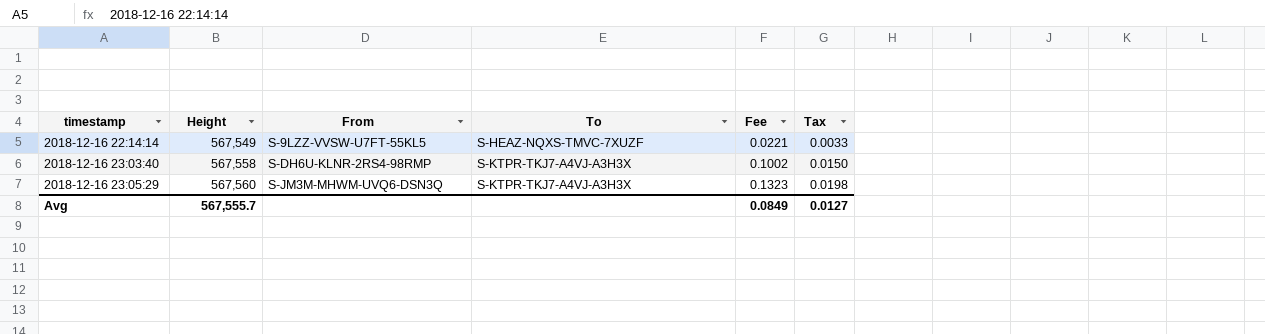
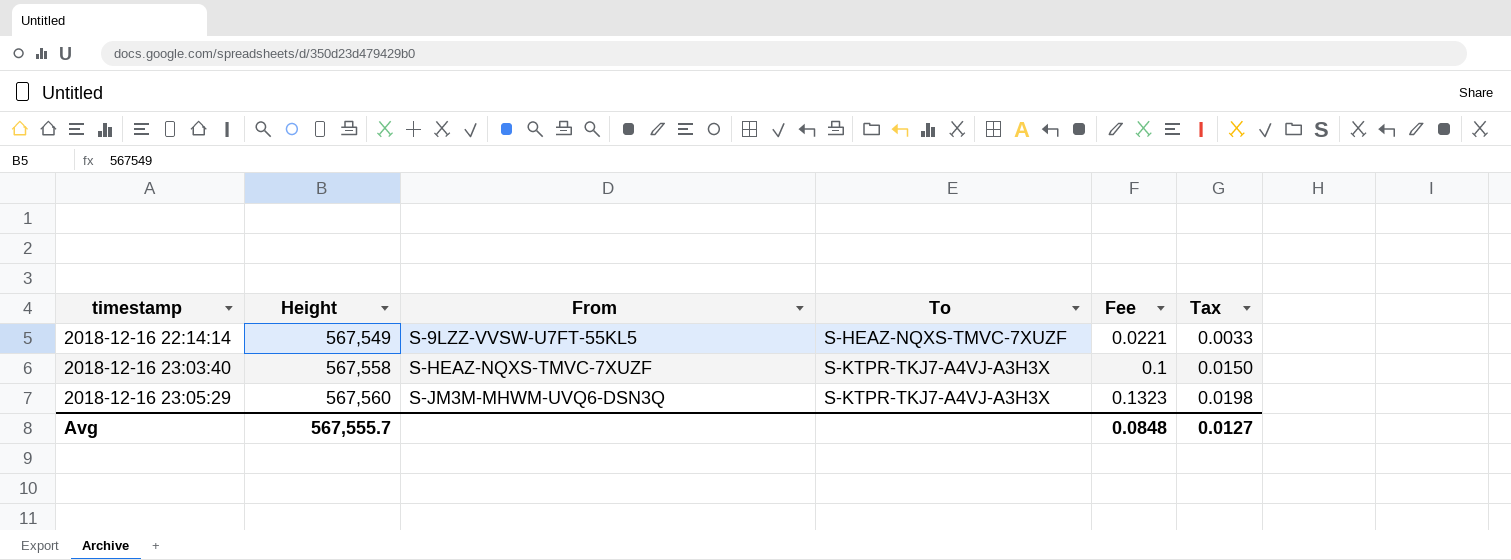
2018-12-16 23:03:40 | From: S-DH6U-KLNR-2RS4-98RMP -> S-HEAZ-NQXS-TMVC-7XUZF
2018-12-16 23:03:40 | Fee: 0.1002 -> 0.1
Avg | Fee: 0.0849 -> 0.0848

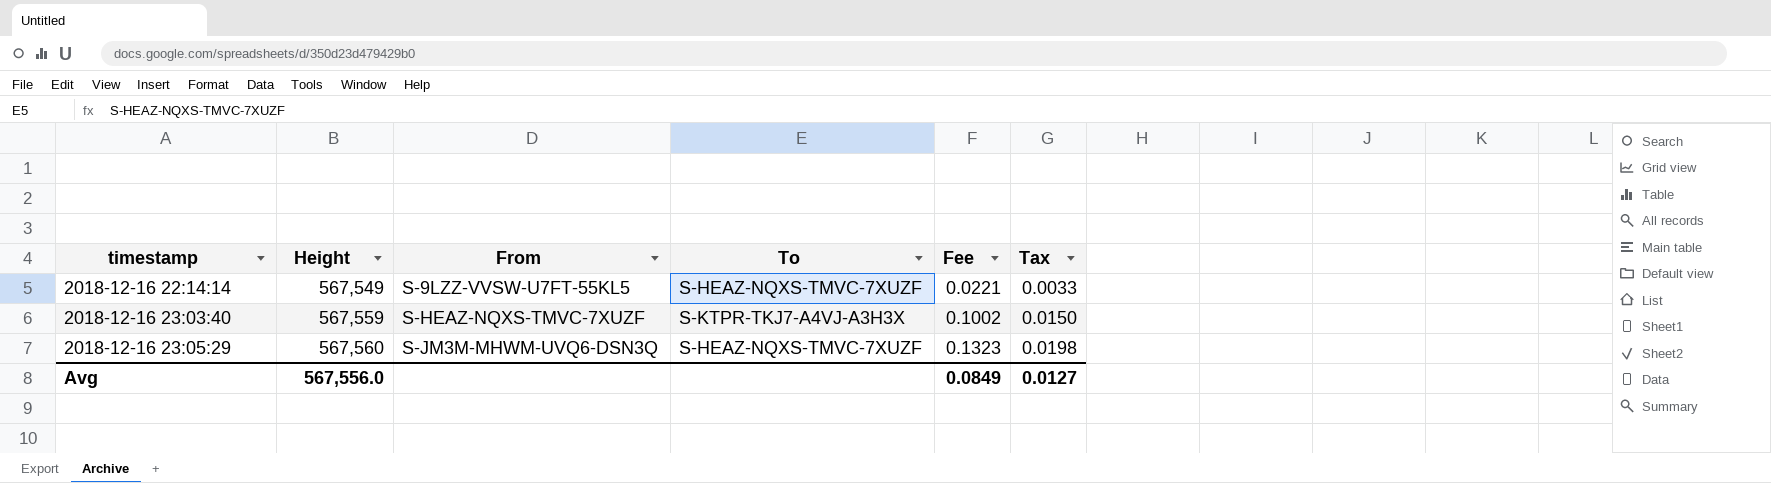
2018-12-16 23:03:40 | Height: 567,558 -> 567,559
2018-12-16 23:03:40 | Fee: 0.1 -> 0.1002
2018-12-16 23:05:29 | To: S-KTPR-TKJ7-A4VJ-A3H3X -> S-HEAZ-NQXS-TMVC-7XUZF
Avg | Height: 567,555.7 -> 567,556.0
Avg | Fee: 0.0848 -> 0.0849

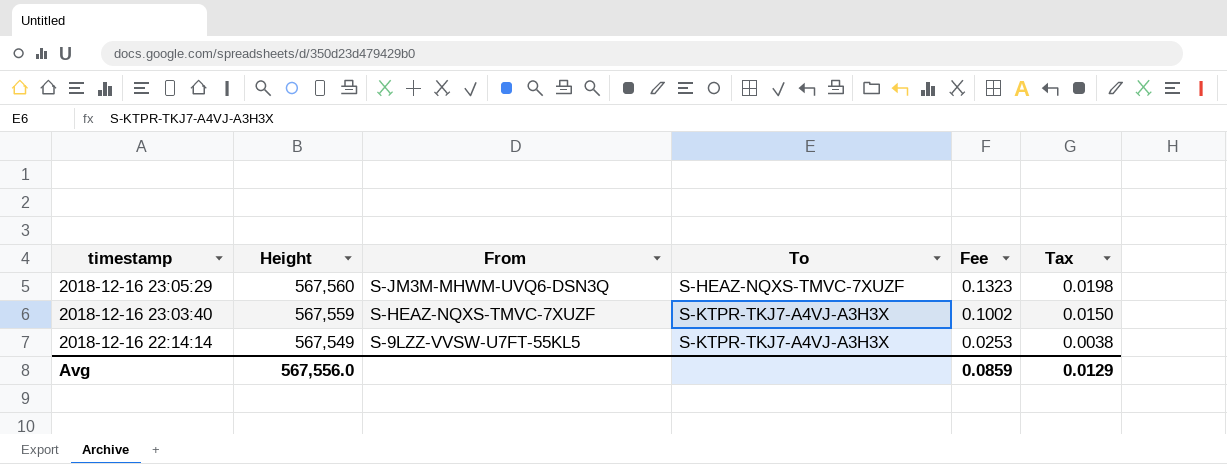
row order: timestamp ascending -> timestamp descending
2018-12-16 22:14:14 | To: S-HEAZ-NQXS-TMVC-7XUZF -> S-KTPR-TKJ7-A4VJ-A3H3X
2018-12-16 22:14:14 | Fee: 0.0221 -> 0.0253
2018-12-16 22:14:14 | Tax: 0.0033 -> 0.0038
Avg | Fee: 0.0849 -> 0.0859
Avg | Tax: 0.0127 -> 0.0129

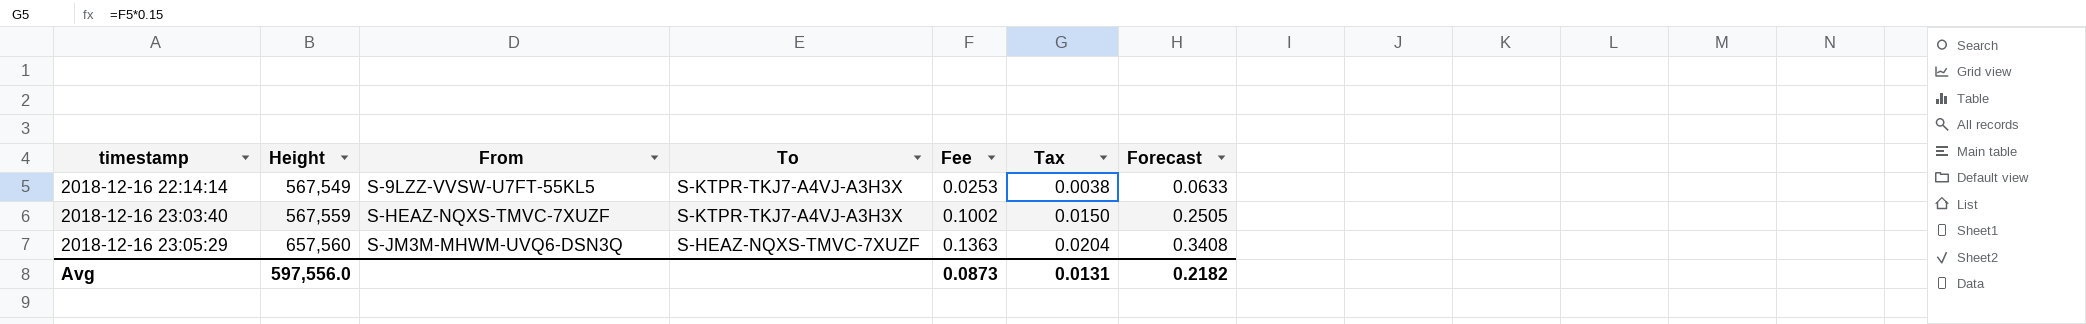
row order: timestamp descending -> timestamp ascending
column Forecast | formula: none -> [Fee] * 2.5
2018-12-16 23:05:29 | Height: 567,560 -> 657,560
2018-12-16 23:05:29 | Fee: 0.1323 -> 0.1363
2018-12-16 23:05:29 | Tax: 0.0198 -> 0.0204
Avg | Height: 567,556.0 -> 597,556.0
Avg | Fee: 0.0859 -> 0.0873
Avg | Tax: 0.0129 -> 0.0131

